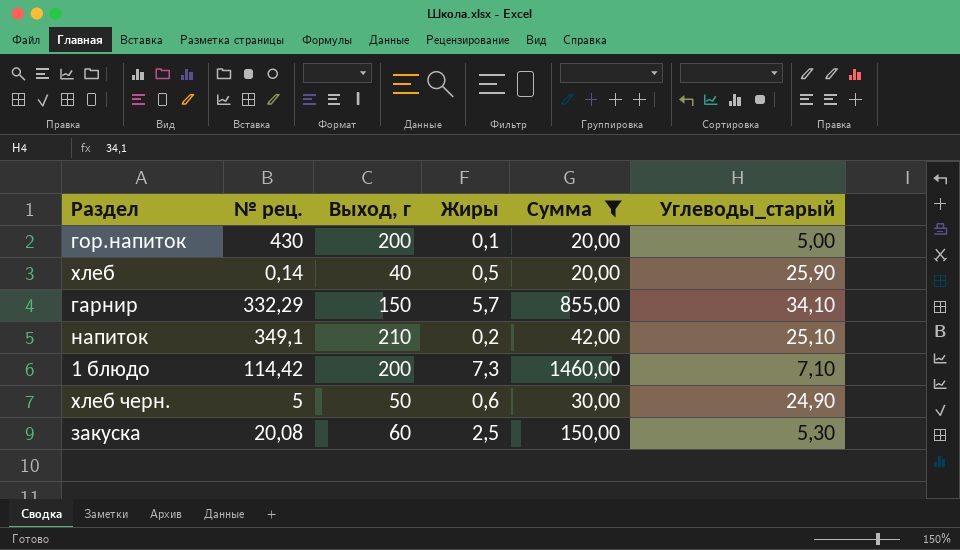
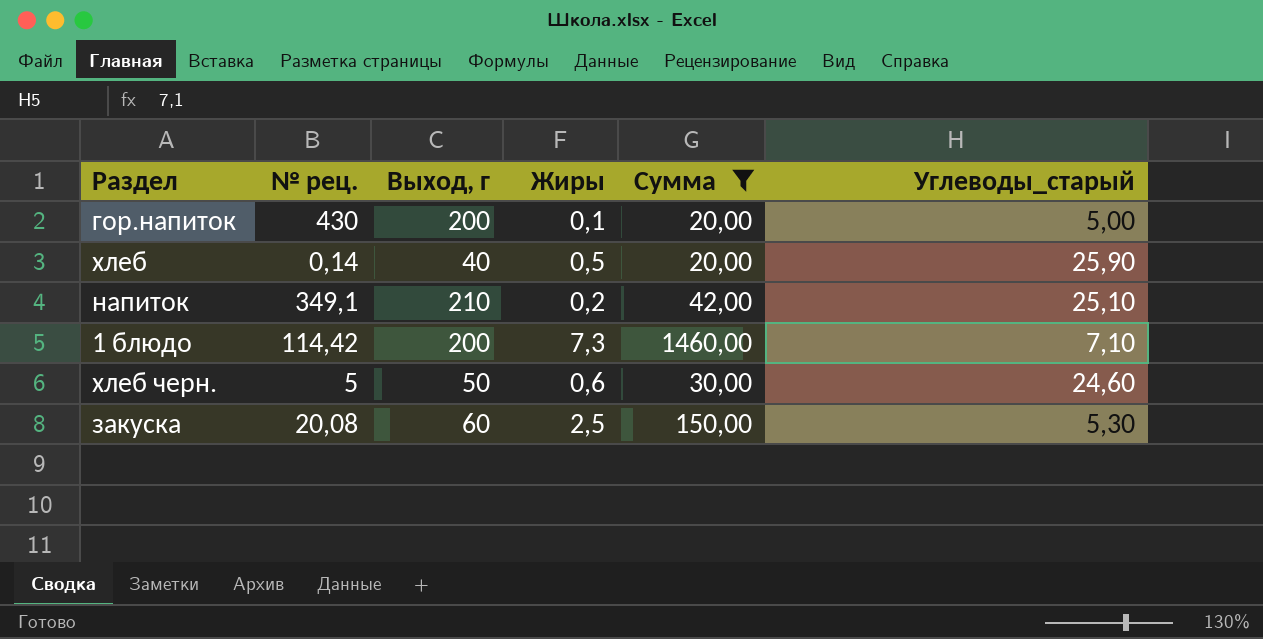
row гарнир: 332,29 | 150 | 5,7 | 855,00 | 34,10 -> none
хлеб черн. | Углеводы_старый: 24,90 -> 24,60

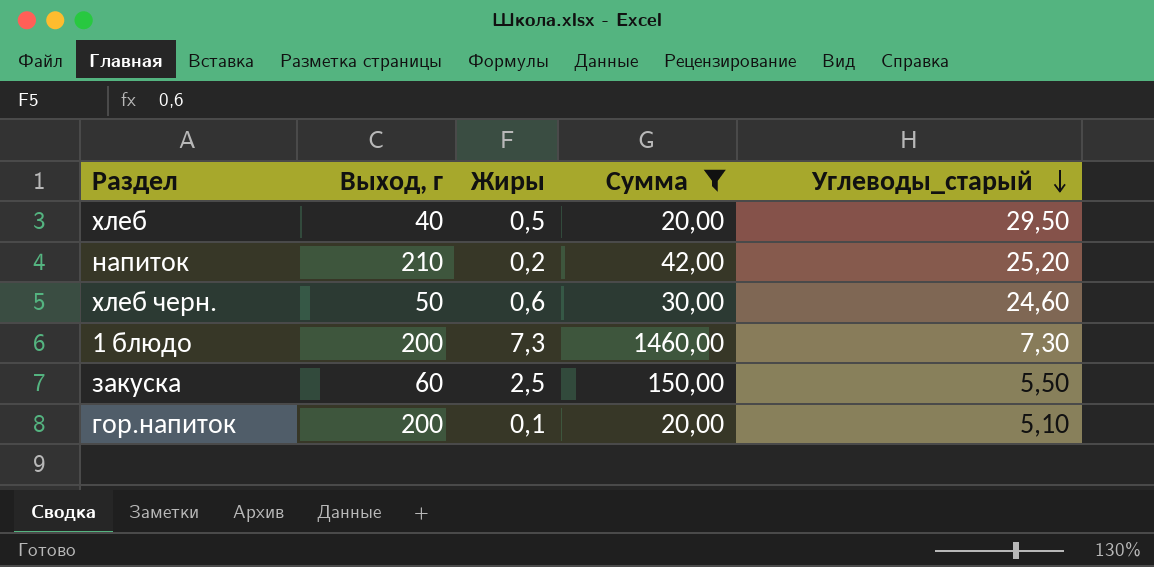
row order: none -> Углеводы_старый descending
column № рец. | position: 2 -> none
хлеб | Углеводы_старый: 25,90 -> 29,50
напиток | Углеводы_старый: 25,10 -> 25,20
1 блюдо | Углеводы_старый: 7,10 -> 7,30
закуска | Углеводы_старый: 5,30 -> 5,50
гор.напиток | Углеводы_старый: 5,00 -> 5,10

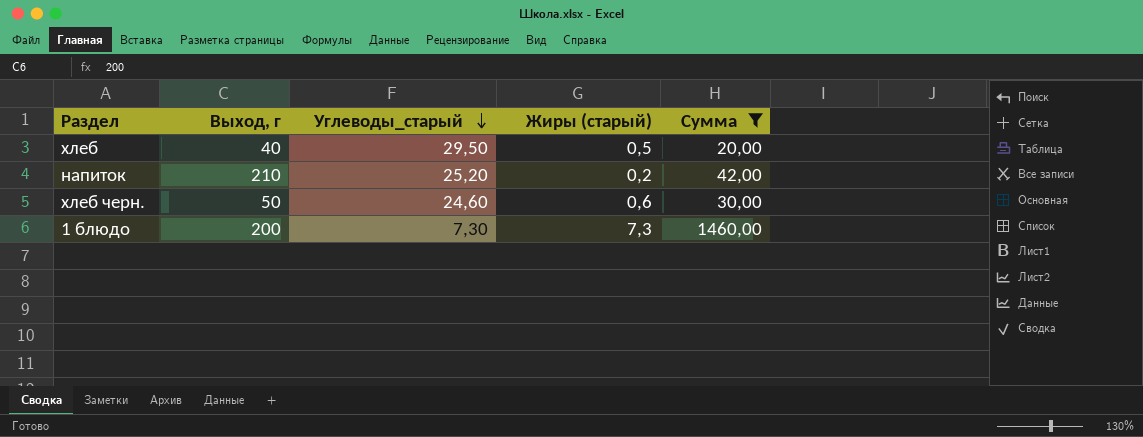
column Углеводы_старый | position: 5 -> 3
column name: Жиры -> Жиры (старый)
row закуска: 60 | 2,5 | 150,00 | 5,50 -> none
row гор.напиток: 200 | 0,1 | 20,00 | 5,10 -> none

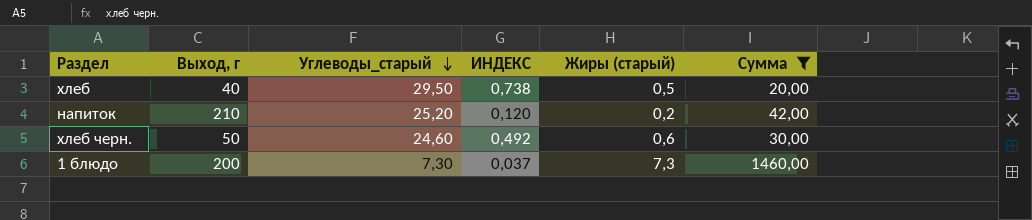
column ИНДЕКС | formula: none -> [Углеводы_старый] / [Выход, г]

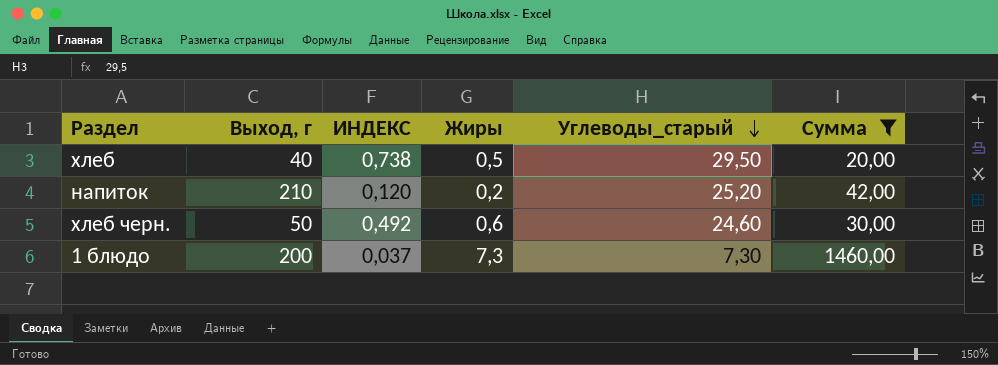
column name: Жиры (старый) -> Жиры
column Углеводы_старый | position: 3 -> 5

